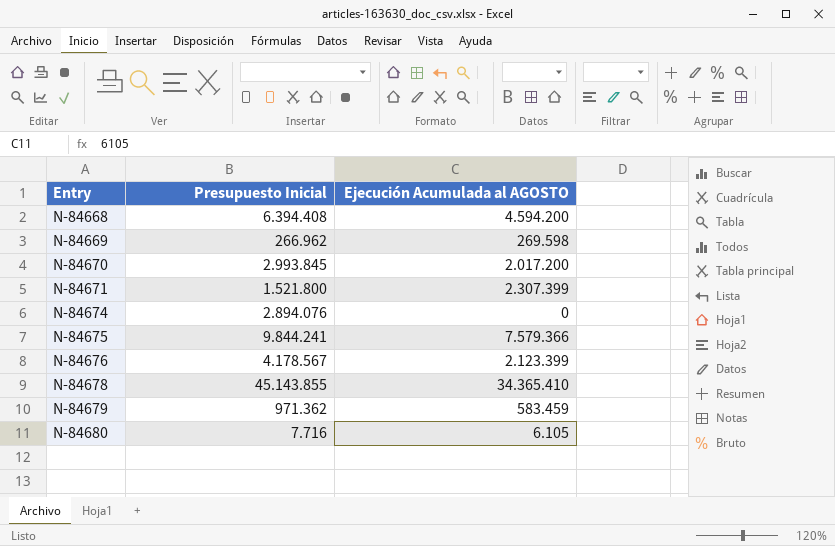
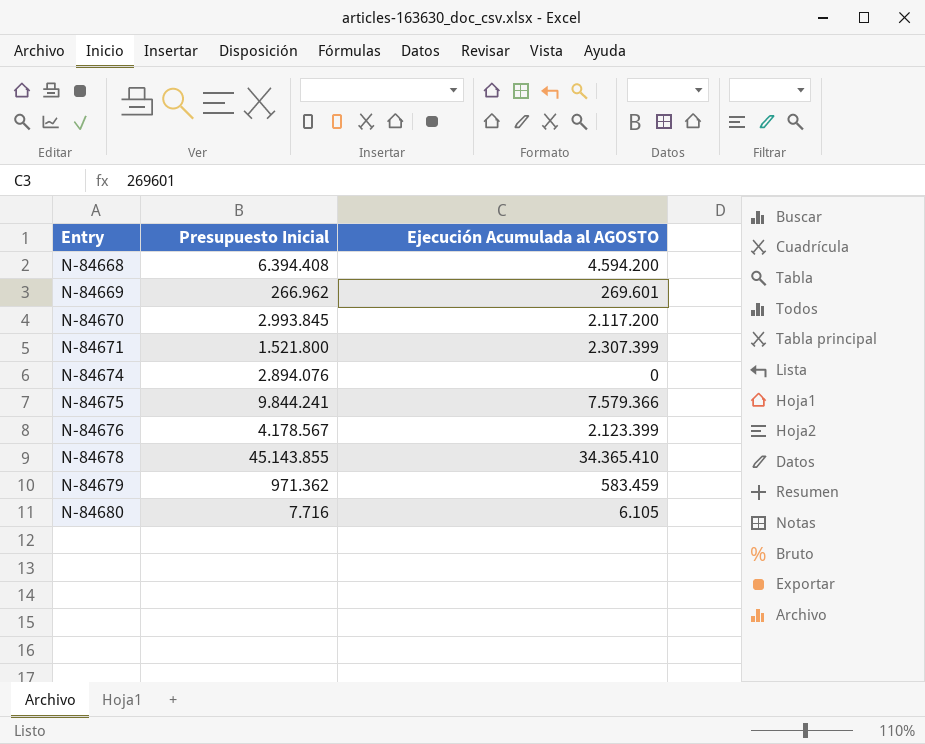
N-84669 | Ejecución Acumulada al AGOSTO: 269.598 -> 269.601
N-84670 | Ejecución Acumulada al AGOSTO: 2.017.200 -> 2.117.200

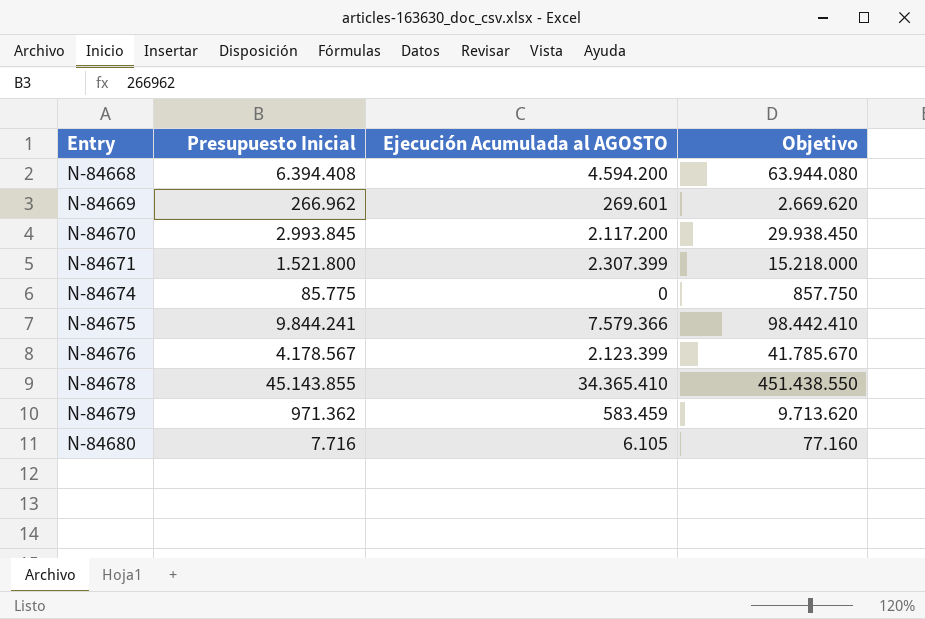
column Objetivo | formula: none -> [Presupuesto Inicial] * 10
N-84674 | Presupuesto Inicial: 2.894.076 -> 85.775

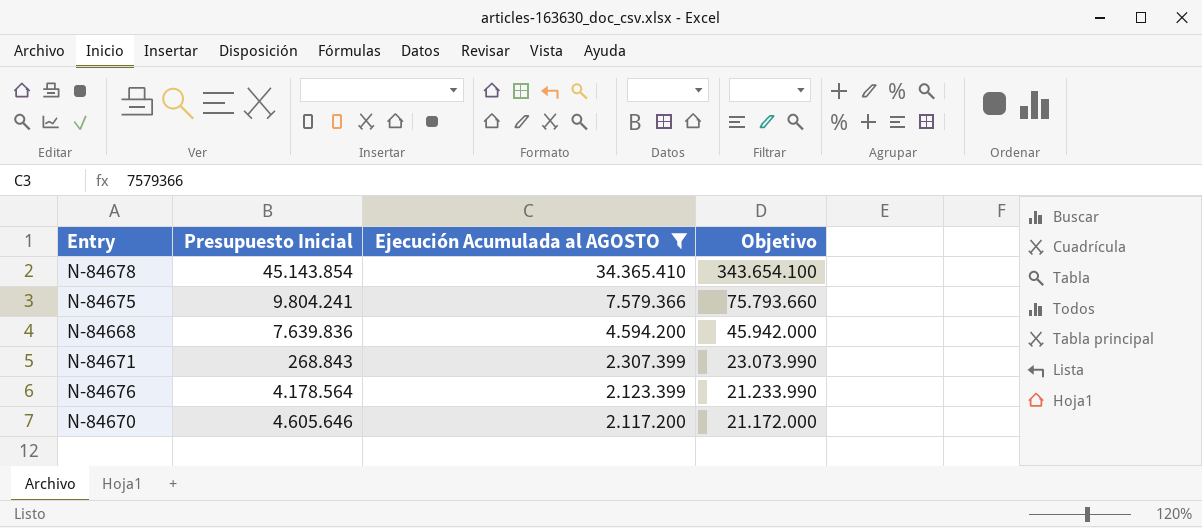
filter: none -> Ejecución Acumulada al AGOSTO >= 2.117.200
row order: Entry ascending -> Ejecución Acumulada al AGOSTO descending
column Objetivo | formula: [Presupuesto Inicial] * 10 -> [Ejecución Acumulada al AGOSTO] * 10
N-84678 | Presupuesto Inicial: 45.143.855 -> 45.143.854
N-84675 | Presupuesto Inicial: 9.844.241 -> 9.804.241
N-84668 | Presupuesto Inicial: 6.394.408 -> 7.639.836
N-84671 | Presupuesto Inicial: 1.521.800 -> 268.843
N-84676 | Presupuesto Inicial: 4.178.567 -> 4.178.564
N-84670 | Presupuesto Inicial: 2.993.845 -> 4.605.646

